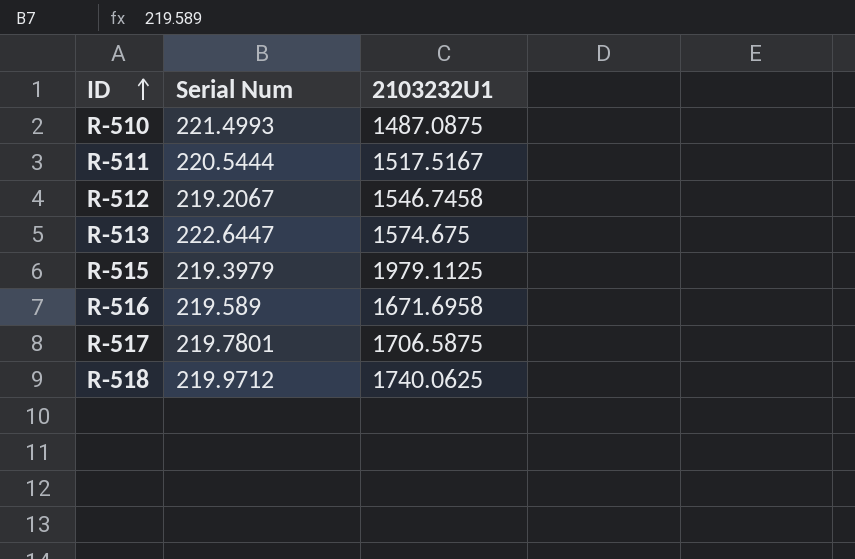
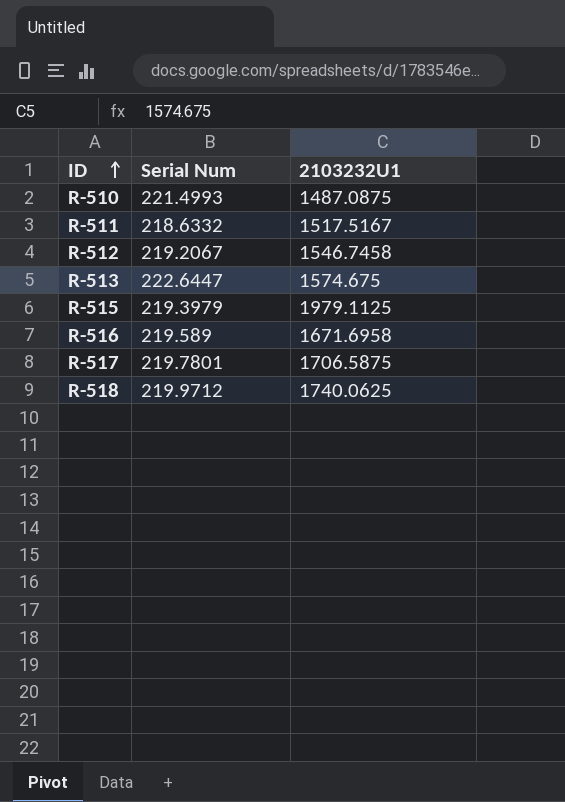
R-511 | Serial Num: 220.5444 -> 218.6332

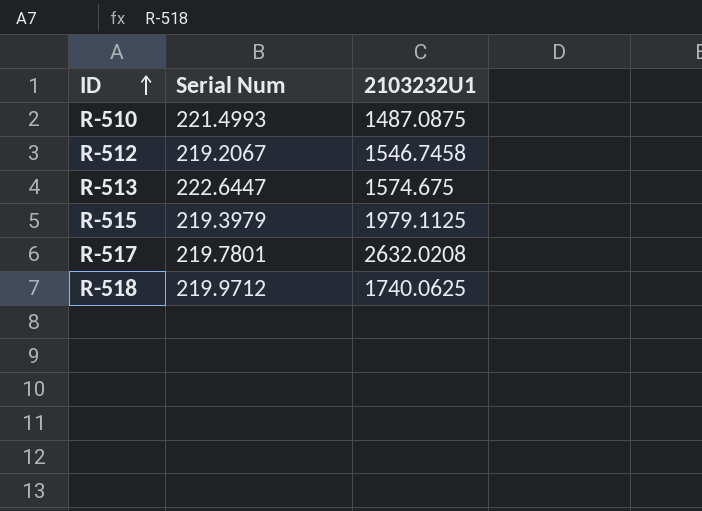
row R-511: 218.6332 | 1517.5167 -> none
row R-516: 219.589 | 1671.6958 -> none
R-517 | 2103232U1: 1706.5875 -> 2632.0208

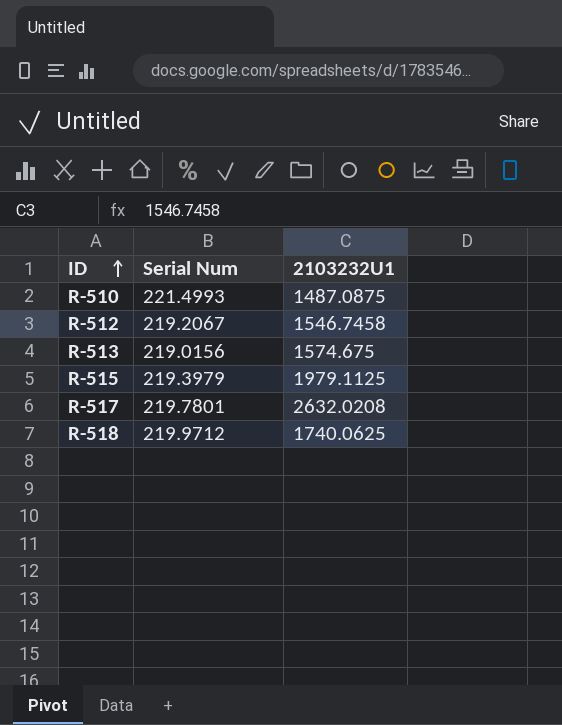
R-513 | Serial Num: 222.6447 -> 219.0156

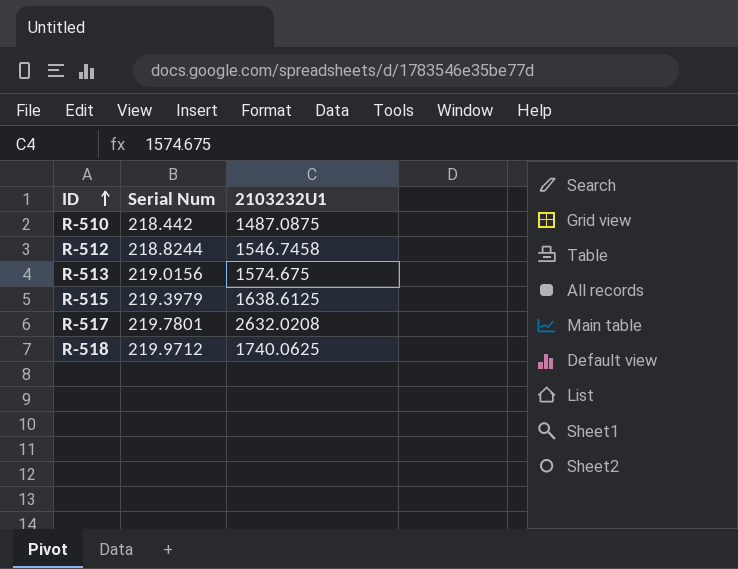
R-510 | Serial Num: 221.4993 -> 218.442
R-512 | Serial Num: 219.2067 -> 218.8244
R-515 | 2103232U1: 1979.1125 -> 1638.6125

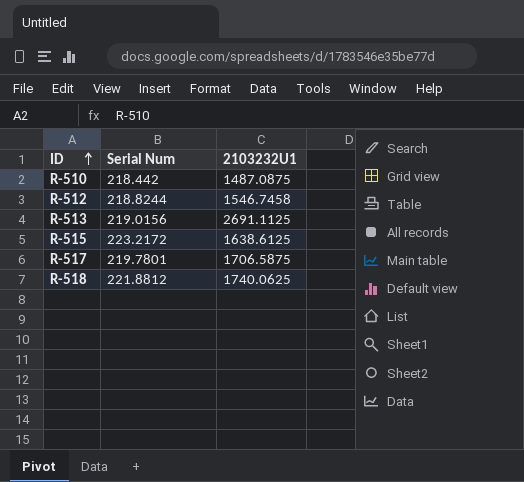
R-513 | 2103232U1: 1574.675 -> 2691.1125
R-515 | Serial Num: 219.3979 -> 223.2172
R-517 | 2103232U1: 2632.0208 -> 1706.5875
R-518 | Serial Num: 219.9712 -> 221.8812

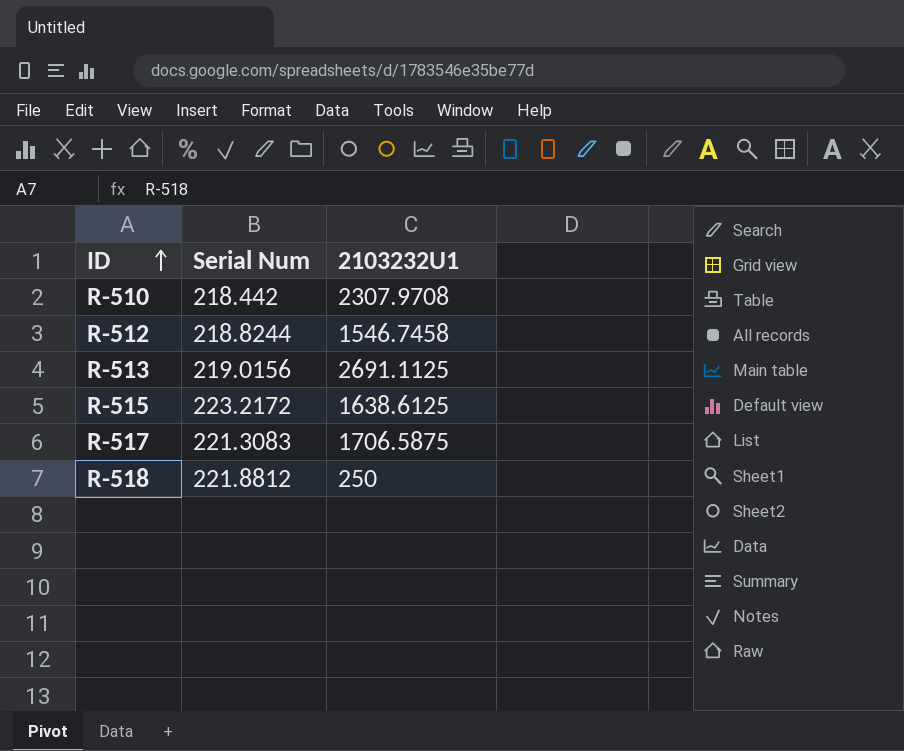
R-510 | 2103232U1: 1487.0875 -> 2307.9708
R-517 | Serial Num: 219.7801 -> 221.3083
R-518 | 2103232U1: 1740.0625 -> 250

